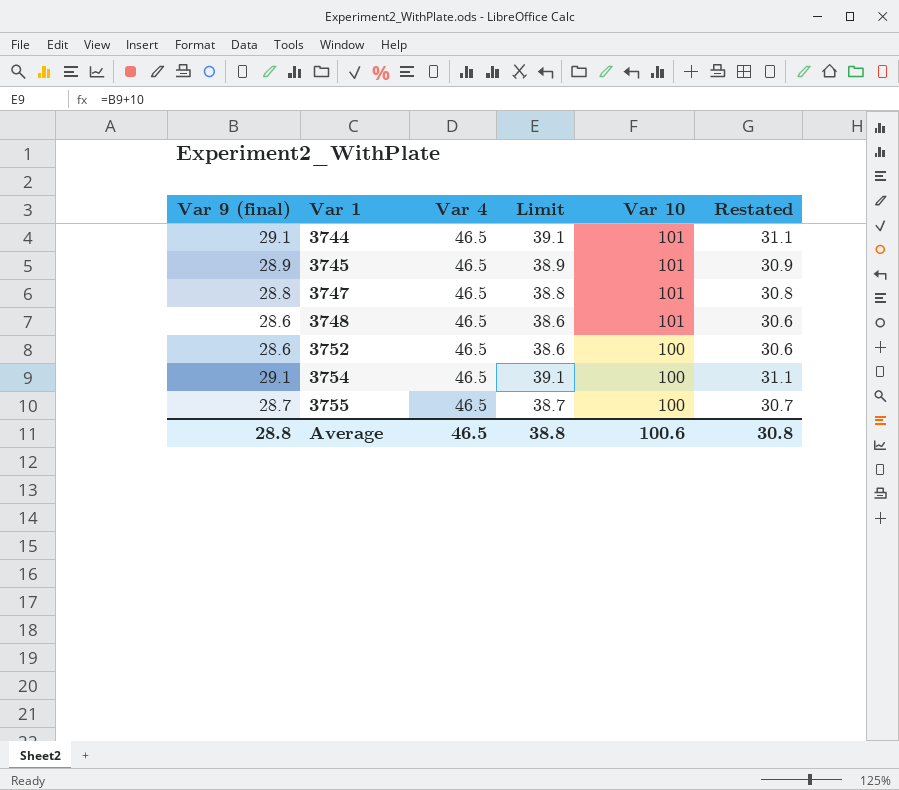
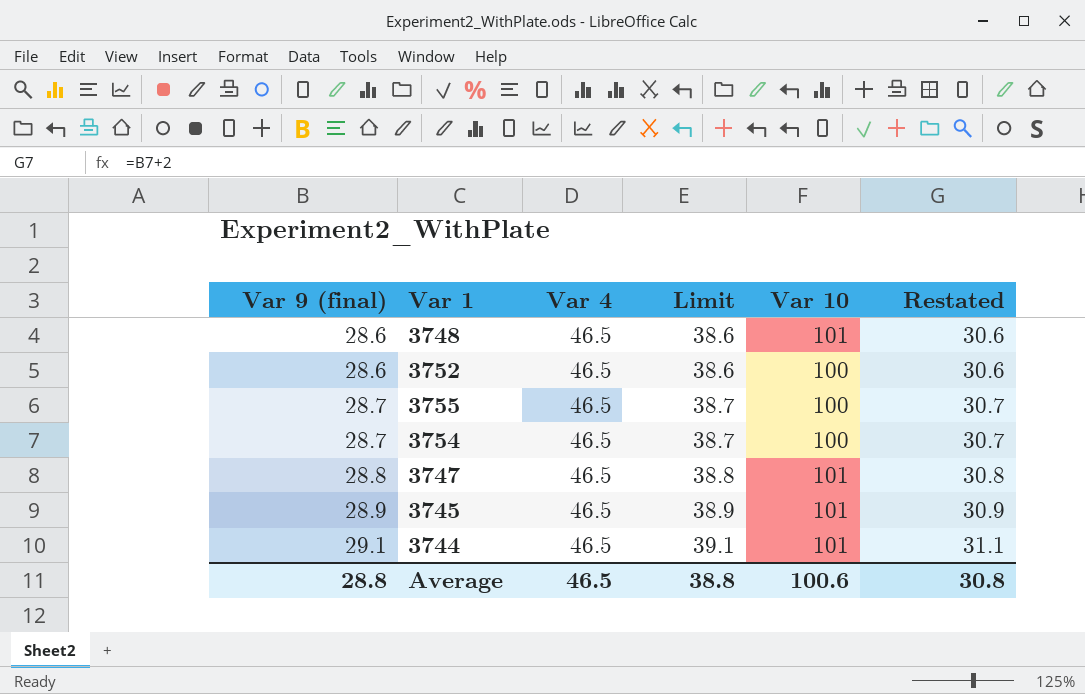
row order: Var 1 ascending -> Var 9 (final) ascending
3754 | Var 9 (final): 29.1 -> 28.7
3754 | Limit: 39.1 -> 38.7
3754 | Restated: 31.1 -> 30.7

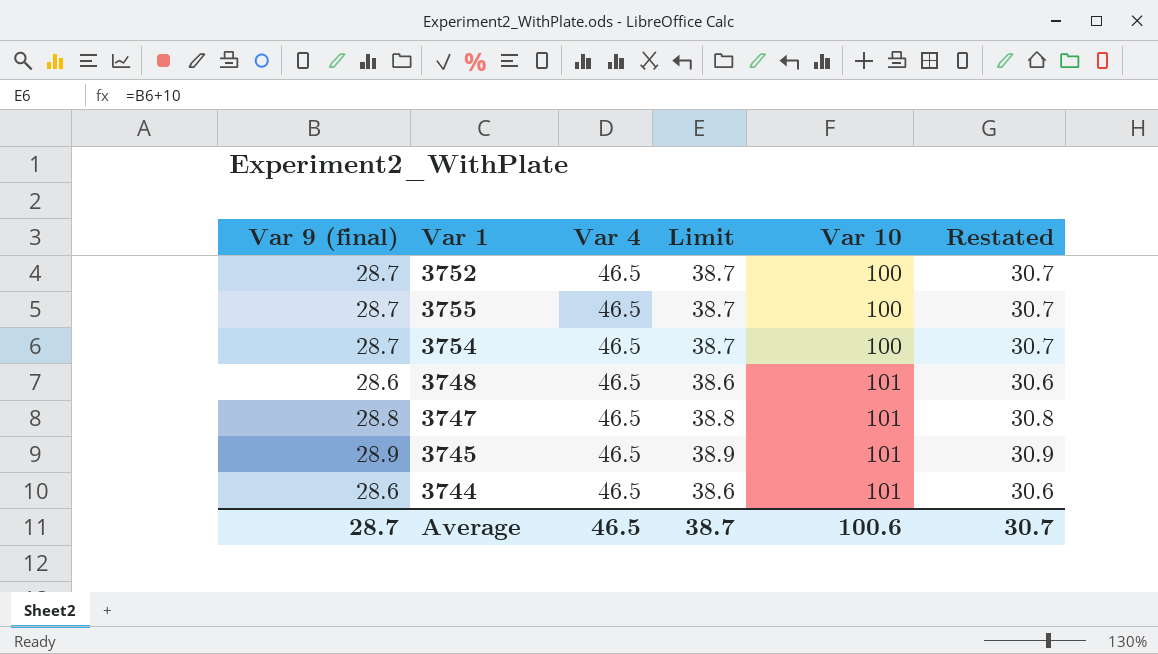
row order: Var 9 (final) ascending -> Var 10 ascending
3752 | Var 9 (final): 28.6 -> 28.7
3752 | Limit: 38.6 -> 38.7
3752 | Restated: 30.6 -> 30.7
3744 | Var 9 (final): 29.1 -> 28.6
3744 | Limit: 39.1 -> 38.6
3744 | Restated: 31.1 -> 30.6
Average | Var 9 (final): 28.8 -> 28.7
Average | Limit: 38.8 -> 38.7
Average | Restated: 30.8 -> 30.7

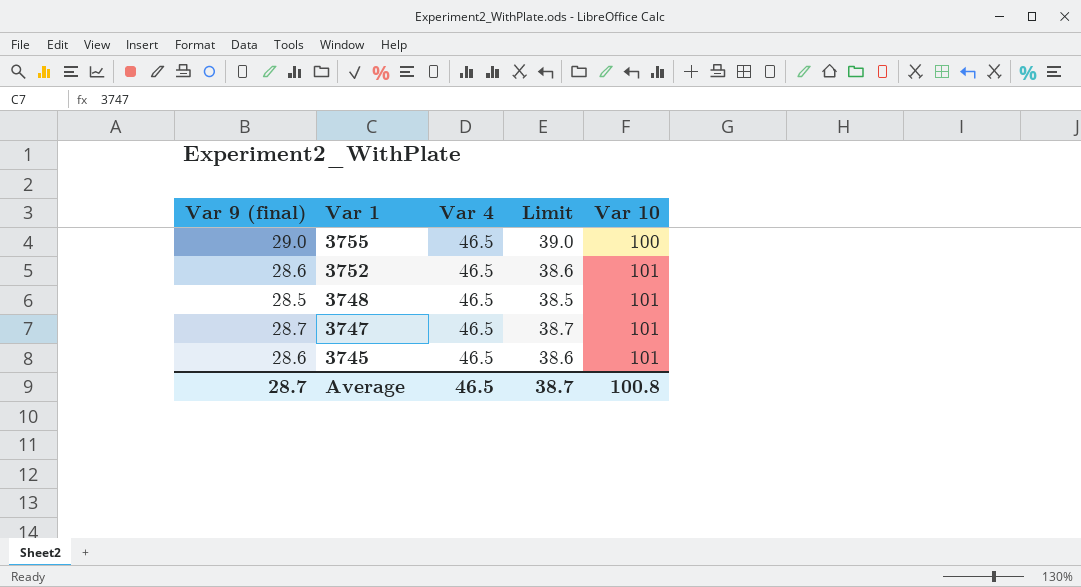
row order: Var 10 ascending -> Var 1 descending
column Restated | formula: [Var 9 (final)] + 2 -> none
row 3754: 28.7 | 46.5 | 38.7 | 100 | 30.7 -> none
row 3744: 28.6 | 46.5 | 38.6 | 101 | 30.6 -> none
3755 | Var 9 (final): 28.7 -> 29.0
3755 | Limit: 38.7 -> 39.0
3752 | Var 9 (final): 28.7 -> 28.6
3752 | Limit: 38.7 -> 38.6
3752 | Var 10: 100 -> 101
3748 | Var 9 (final): 28.6 -> 28.5
3748 | Limit: 38.6 -> 38.5
3747 | Var 9 (final): 28.8 -> 28.7
3747 | Limit: 38.8 -> 38.7
3745 | Var 9 (final): 28.9 -> 28.6
3745 | Limit: 38.9 -> 38.6
Average | Var 10: 100.6 -> 100.8

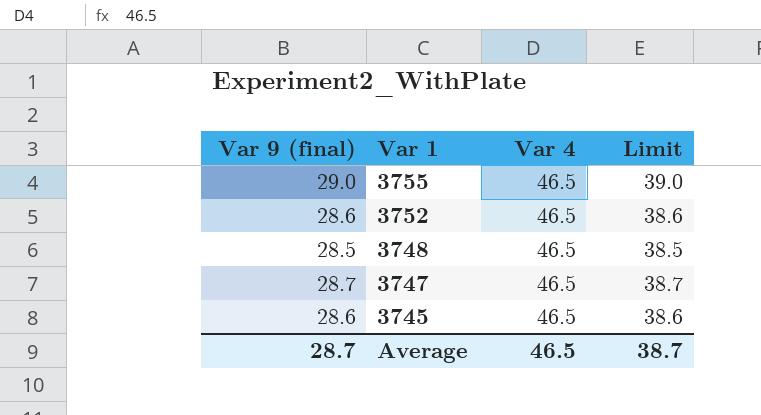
column Var 10 | position: 5 -> none

